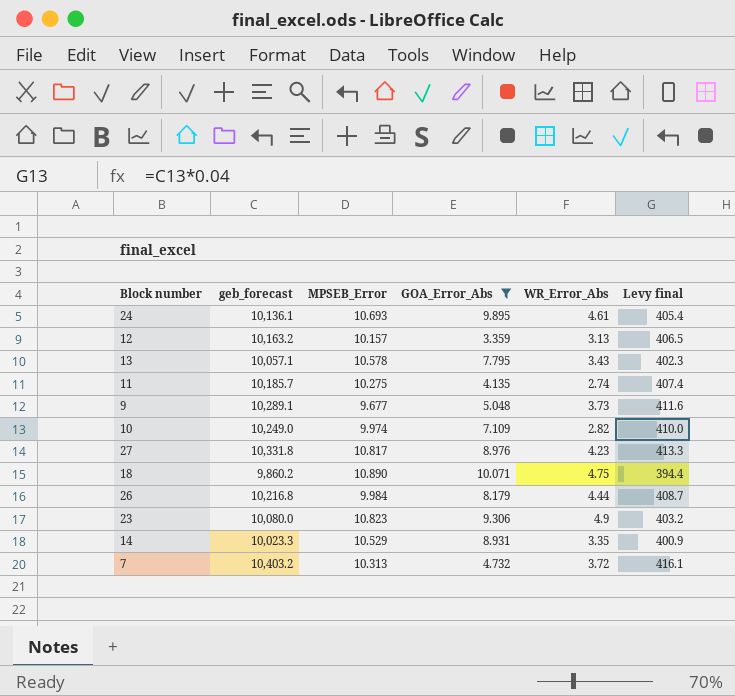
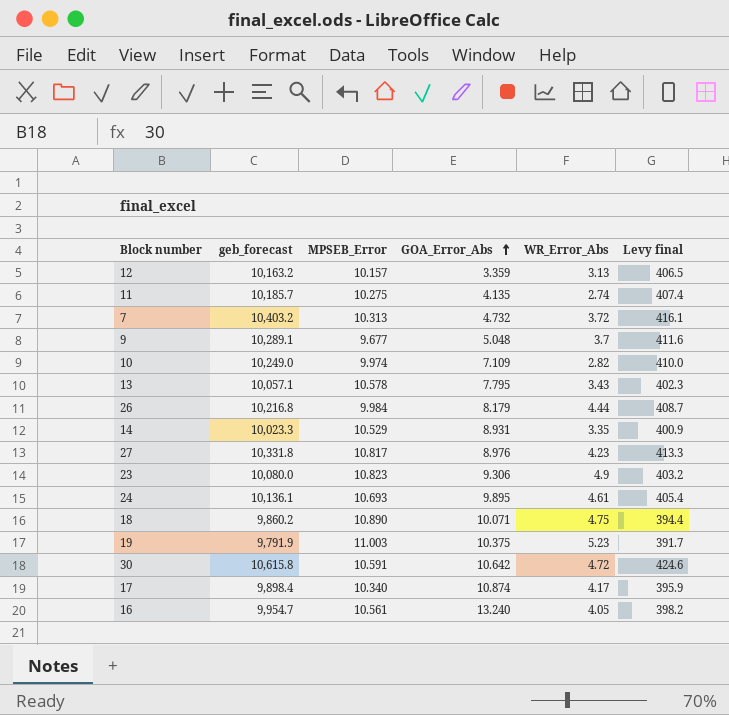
filter: GOA_Error_Abs <= 10.071 -> none
row order: none -> GOA_Error_Abs ascending
9 | WR_Error_Abs: 3.73 -> 3.7

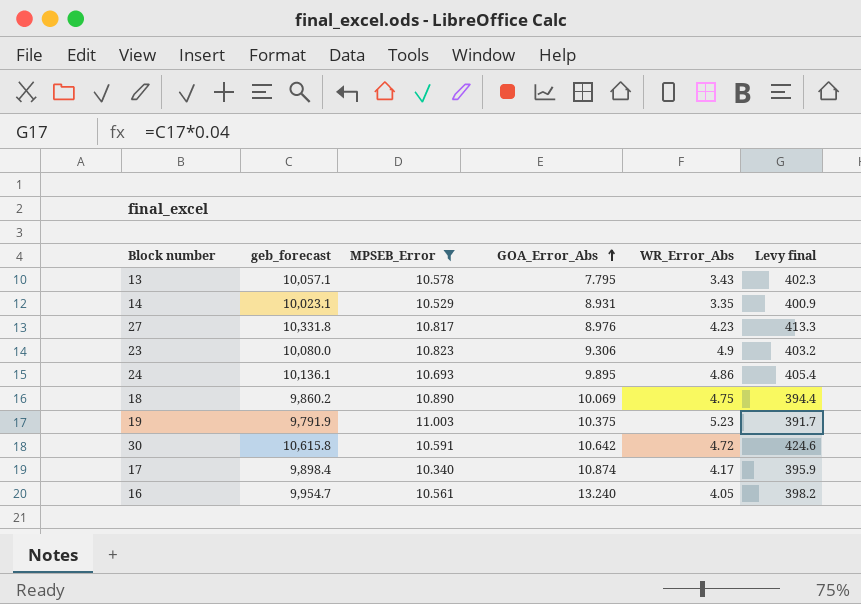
filter: none -> MPSEB_Error >= 10.340
14 | geb_forecast: 10,023.3 -> 10,023.1
24 | WR_Error_Abs: 4.61 -> 4.86
18 | GOA_Error_Abs: 10.071 -> 10.069

